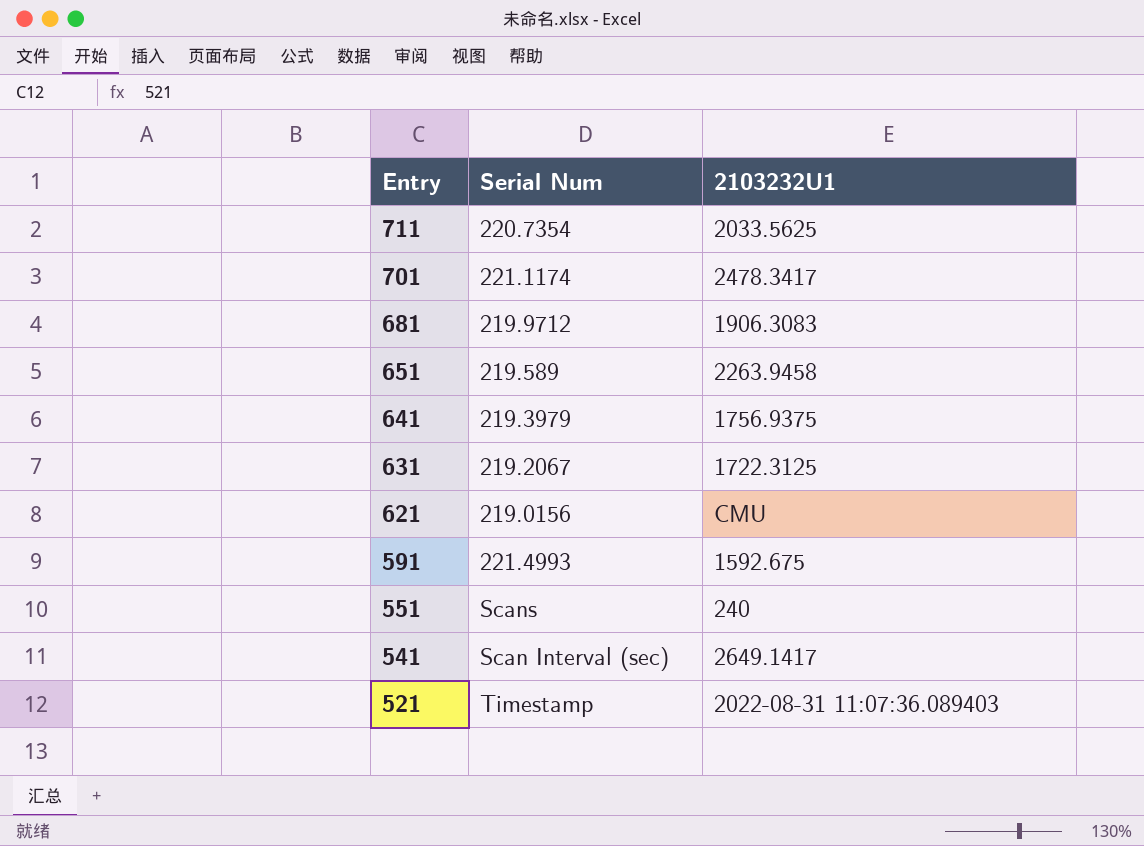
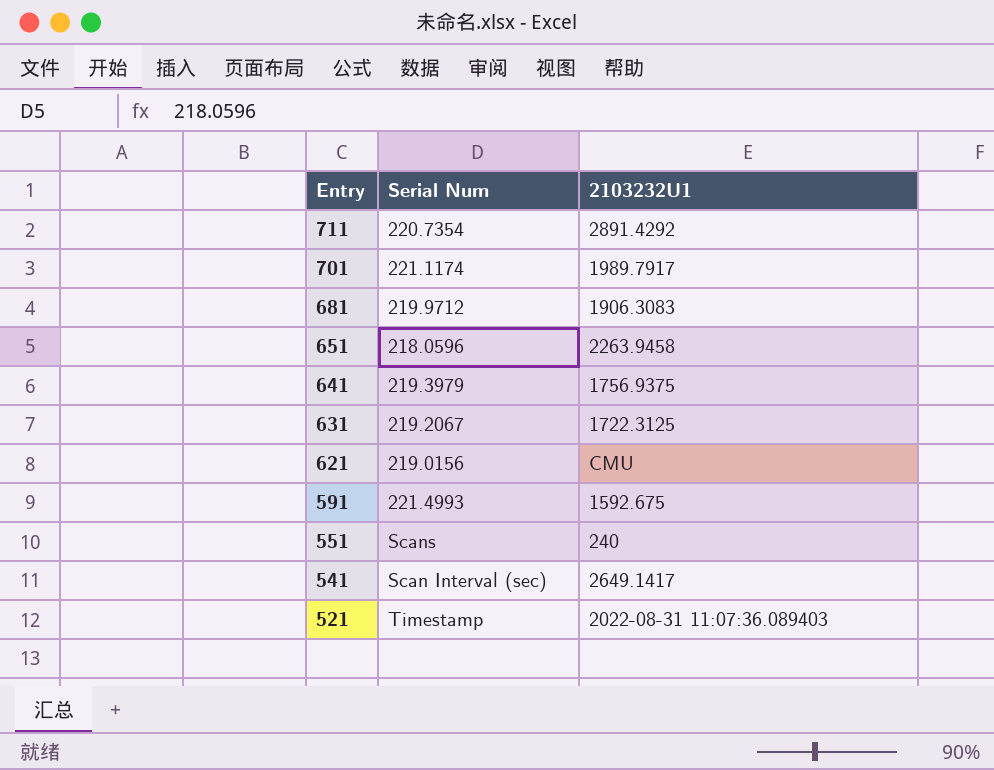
711 | 2103232U1: 2033.5625 -> 2891.4292
701 | 2103232U1: 2478.3417 -> 1989.7917
651 | Serial Num: 219.589 -> 218.0596

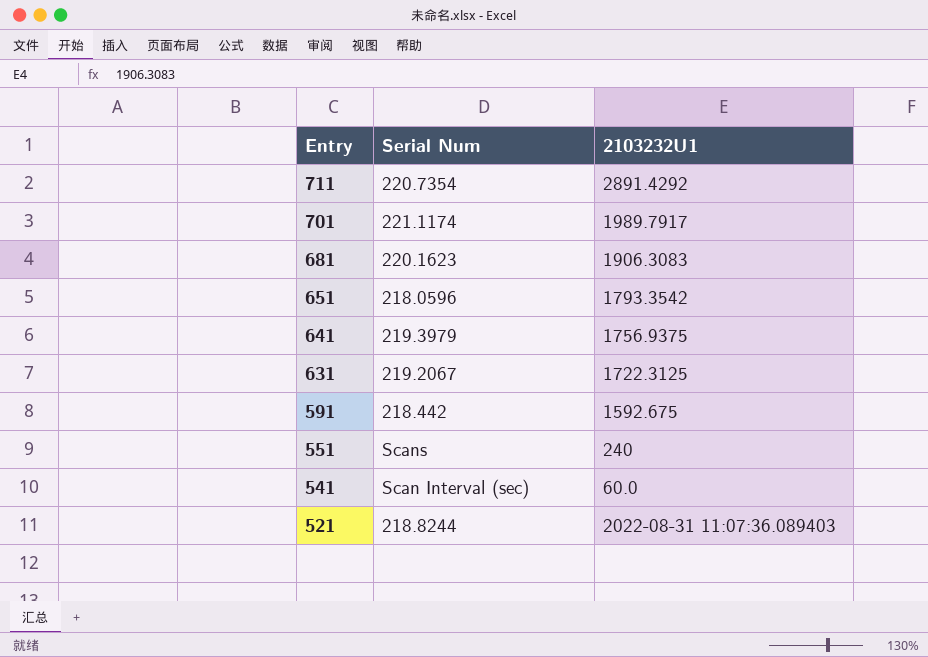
row 621: 219.0156 | CMU -> none
681 | Serial Num: 219.9712 -> 220.1623
651 | 2103232U1: 2263.9458 -> 1793.3542
591 | Serial Num: 221.4993 -> 218.442
541 | 2103232U1: 2649.1417 -> 60.0
521 | Serial Num: Timestamp -> 218.8244

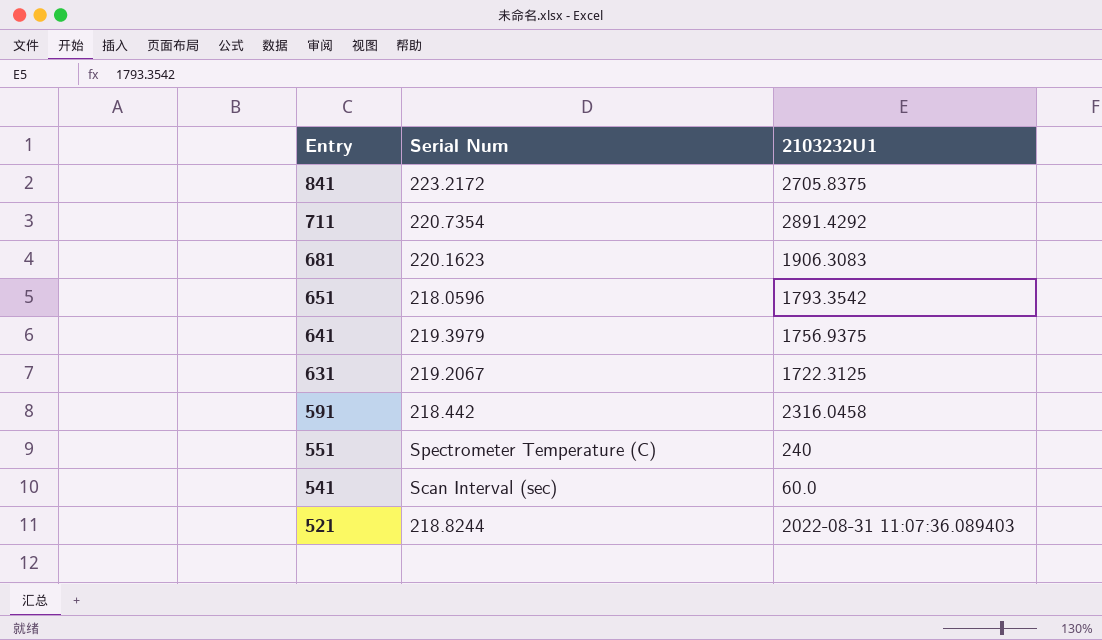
row 701: 221.1174 | 1989.7917 -> none
row 841: none -> 223.2172 | 2705.8375
591 | 2103232U1: 1592.675 -> 2316.0458
551 | Serial Num: Scans -> Spectrometer Temperature (C)

